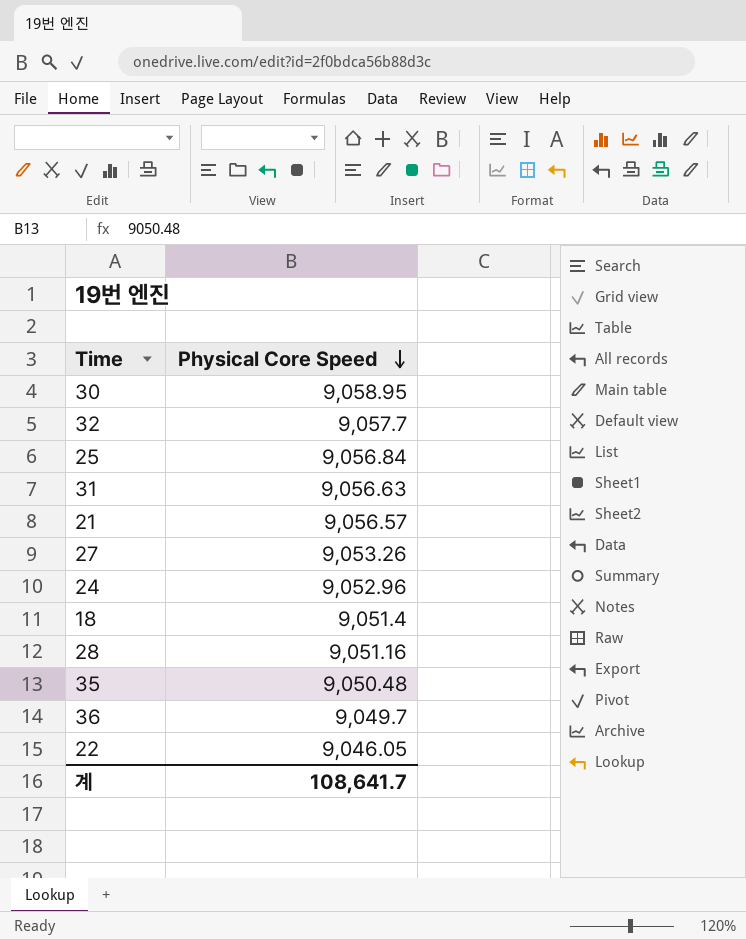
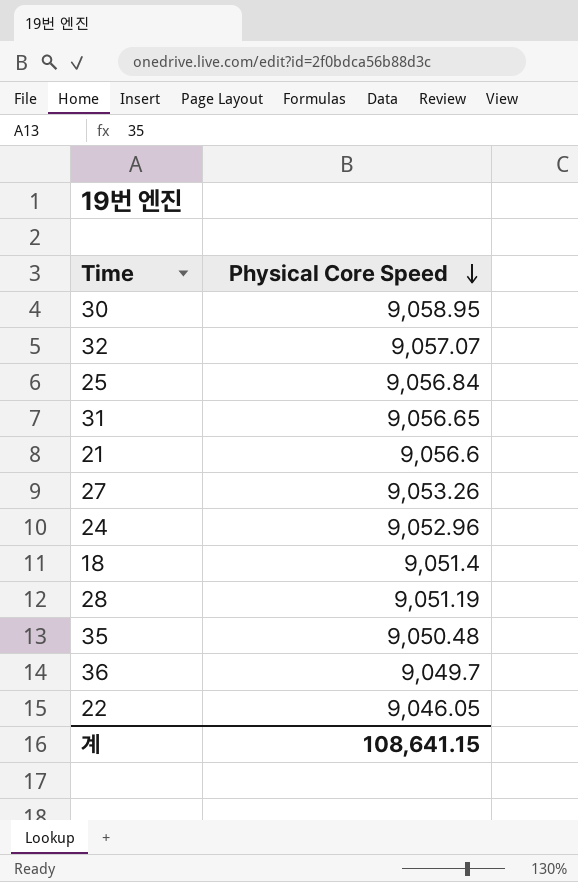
32 | Physical Core Speed: 9,057.7 -> 9,057.07
31 | Physical Core Speed: 9,056.63 -> 9,056.65
21 | Physical Core Speed: 9,056.57 -> 9,056.6
28 | Physical Core Speed: 9,051.16 -> 9,051.19
계 | Physical Core Speed: 108,641.7 -> 108,641.15

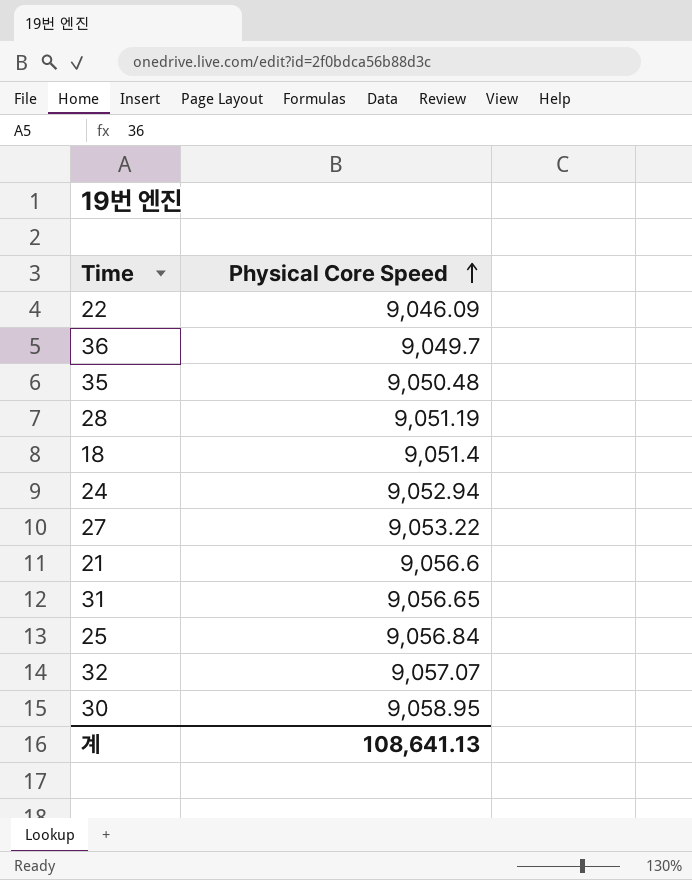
row order: Physical Core Speed descending -> Physical Core Speed ascending
22 | Physical Core Speed: 9,046.05 -> 9,046.09
24 | Physical Core Speed: 9,052.96 -> 9,052.94
27 | Physical Core Speed: 9,053.26 -> 9,053.22
계 | Physical Core Speed: 108,641.15 -> 108,641.13

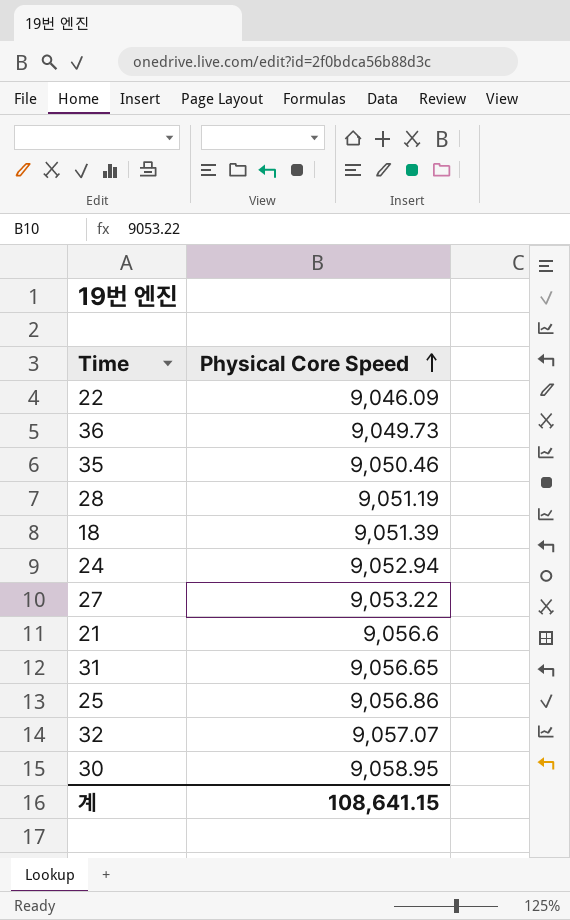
36 | Physical Core Speed: 9,049.7 -> 9,049.73
35 | Physical Core Speed: 9,050.48 -> 9,050.46
18 | Physical Core Speed: 9,051.4 -> 9,051.39
25 | Physical Core Speed: 9,056.84 -> 9,056.86
계 | Physical Core Speed: 108,641.13 -> 108,641.15

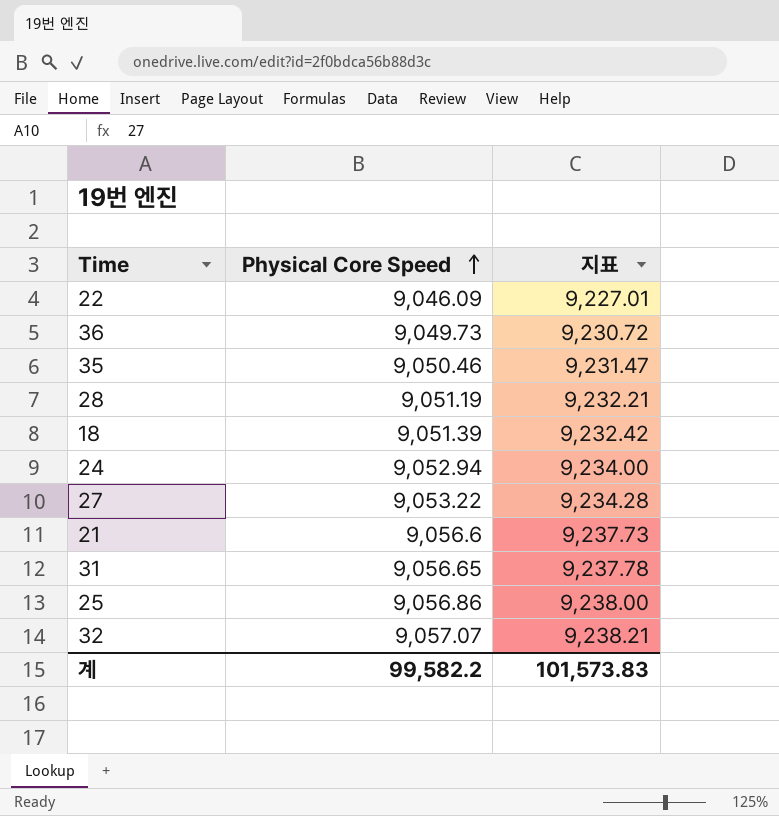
column 지표 | formula: none -> [Physical Core Speed] * 1.02
row 30: 9,058.95 -> none
계 | Physical Core Speed: 108,641.15 -> 99,582.2

